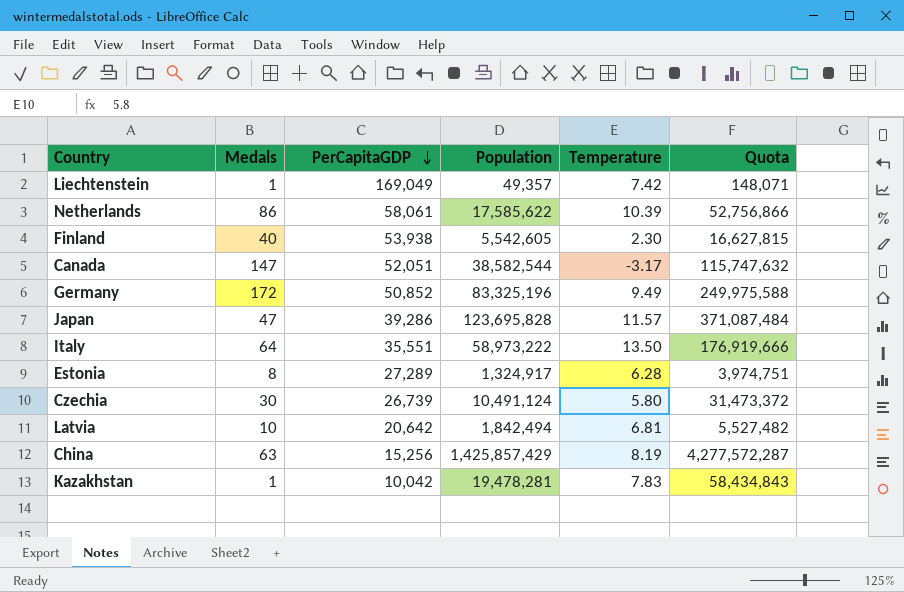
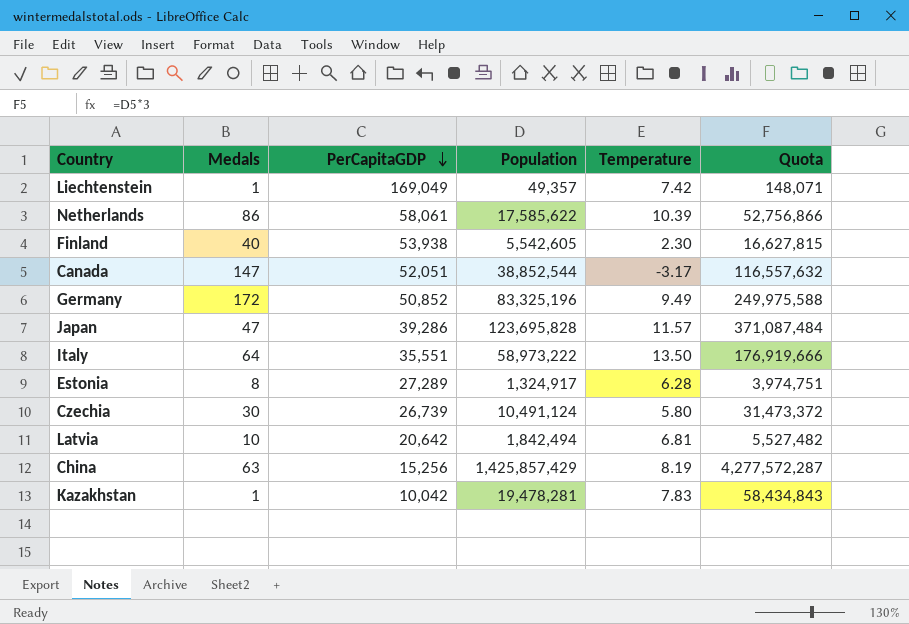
Canada | Population: 38,582,544 -> 38,852,544
Canada | Quota: 115,747,632 -> 116,557,632

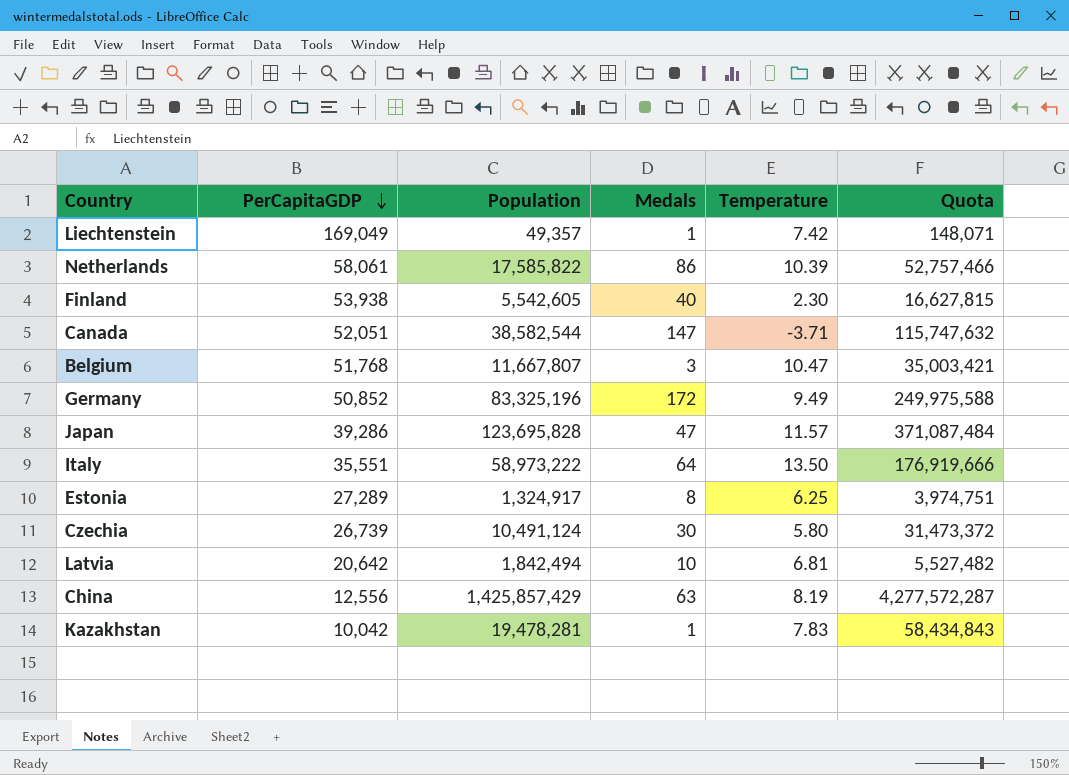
column Medals | position: 2 -> 4
Netherlands | Population: 17,585,622 -> 17,585,822
Netherlands | Quota: 52,756,866 -> 52,757,466
Canada | Population: 38,852,544 -> 38,582,544
Canada | Temperature: -3.17 -> -3.71
Canada | Quota: 116,557,632 -> 115,747,632
row Belgium: none -> 51,768 | 11,667,807 | 3 | 10.47 | 35,003,421
Estonia | Temperature: 6.28 -> 6.25
China | PerCapitaGDP: 15,256 -> 12,556

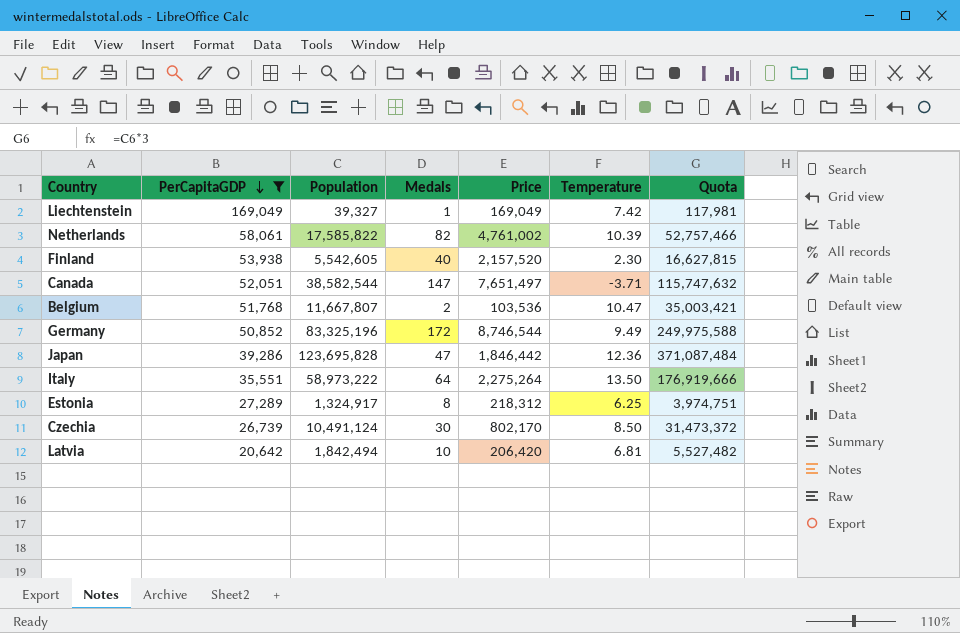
filter: none -> PerCapitaGDP >= 20,642
column Price | formula: none -> [PerCapitaGDP] * [Medals]
Liechtenstein | Population: 49,357 -> 39,327
Liechtenstein | Quota: 148,071 -> 117,981
Netherlands | Medals: 86 -> 82
Belgium | Medals: 3 -> 2
Japan | Temperature: 11.57 -> 12.36
Czechia | Temperature: 5.80 -> 8.50

